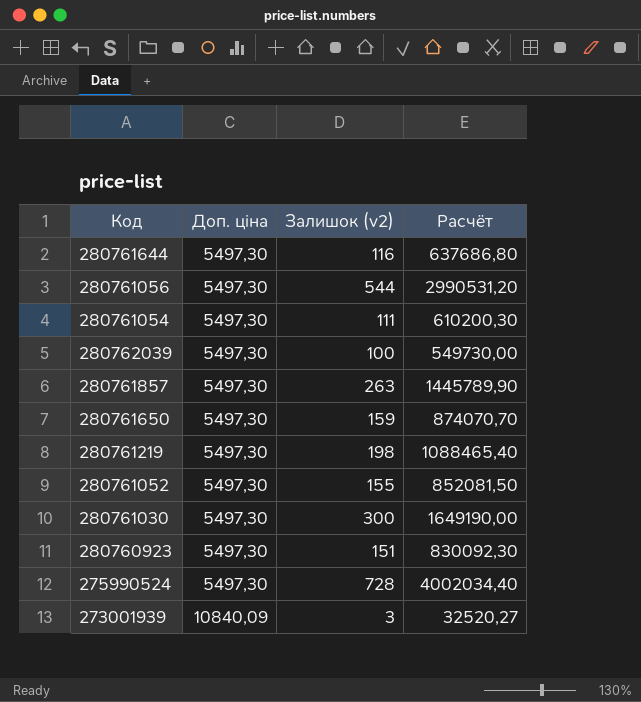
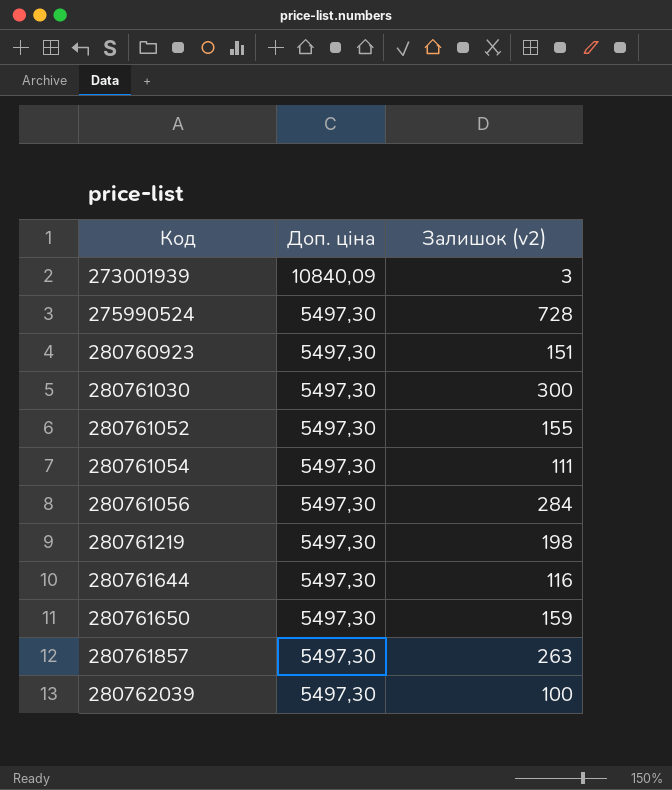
row order: Доп. ціна ascending -> Код ascending
column Расчёт | formula: [Доп. ціна] * [Залишок (v2)] -> none
280761056 | Залишок (v2): 544 -> 284

